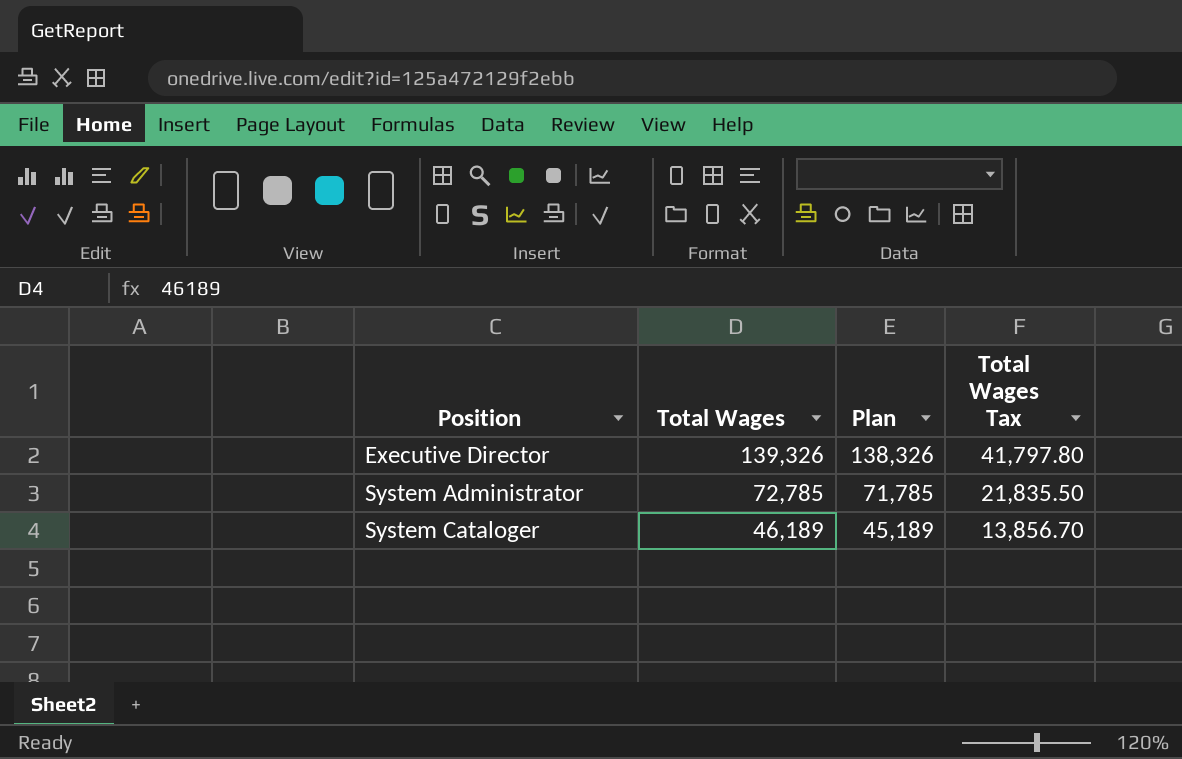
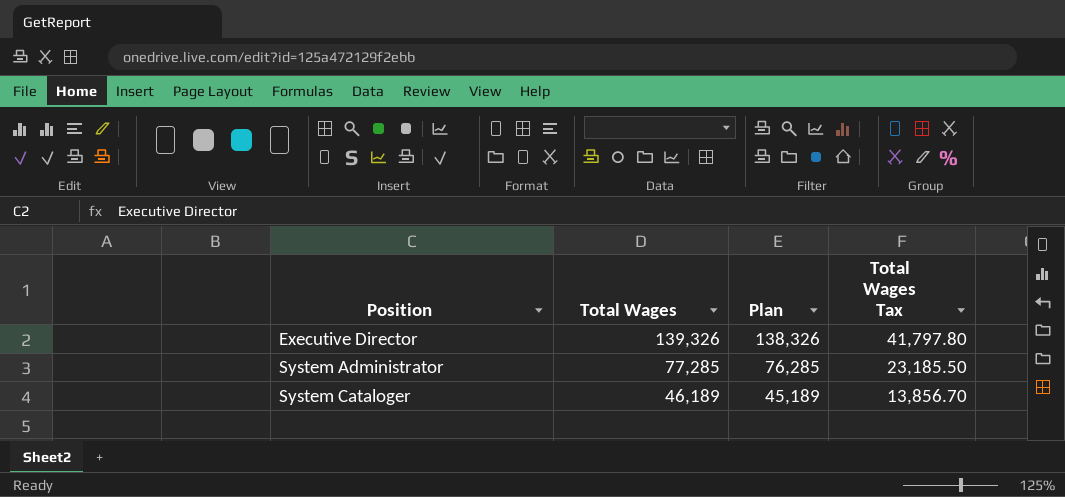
System Administrator | Total Wages: 72,785 -> 77,285
System Administrator | Plan: 71,785 -> 76,285
System Administrator | Total Wages Tax: 21,835.50 -> 23,185.50

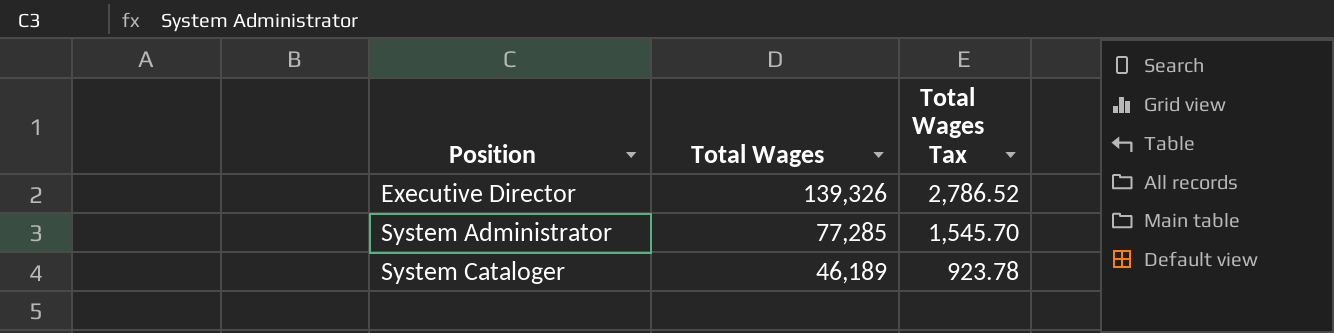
column Plan | formula: [Total Wages] - 1000 -> none
column Total Wages Tax | formula: [Total Wages] * 0.3 -> [Total Wages] * 0.02

